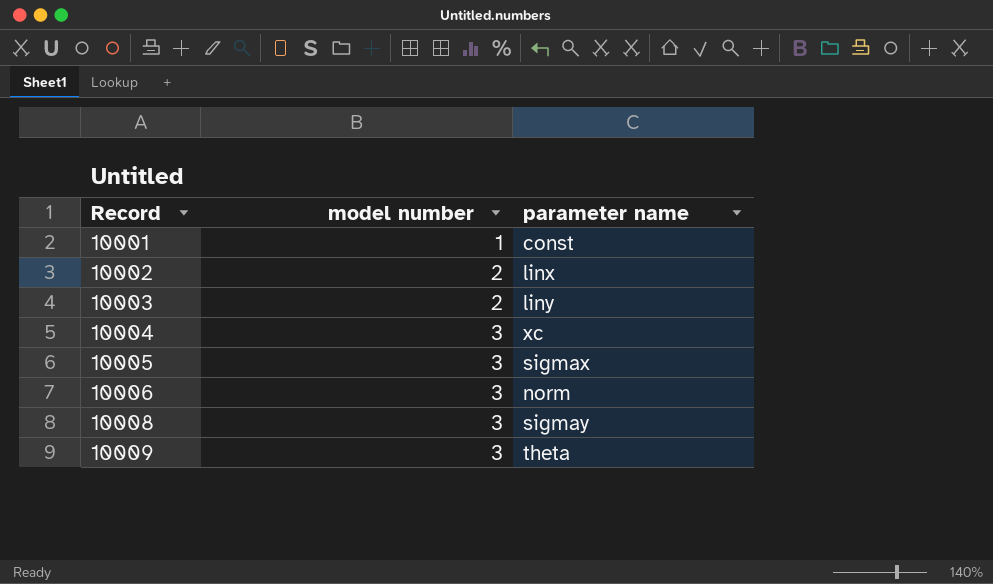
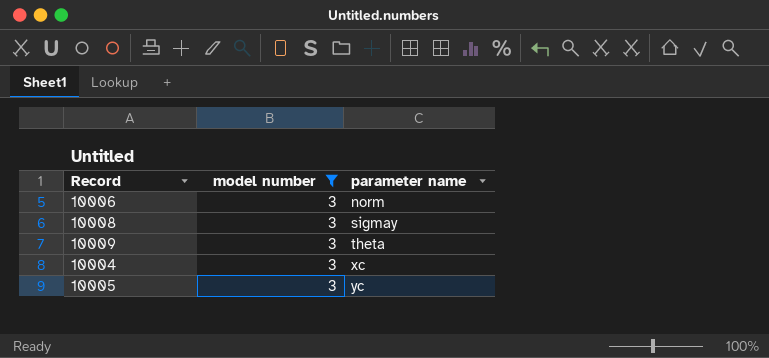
filter: none -> model number = 3
row order: Record ascending -> parameter name ascending
10005 | parameter name: sigmax -> yc

